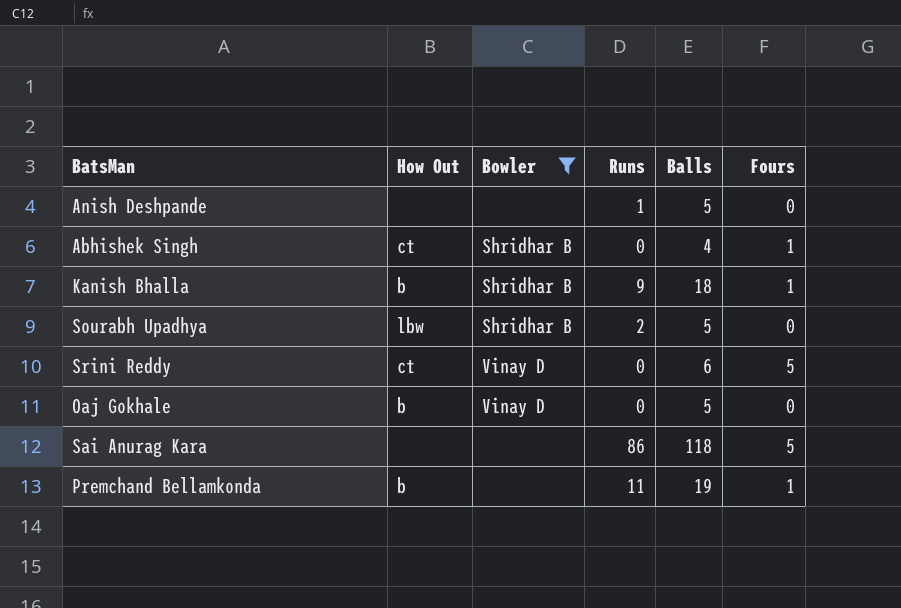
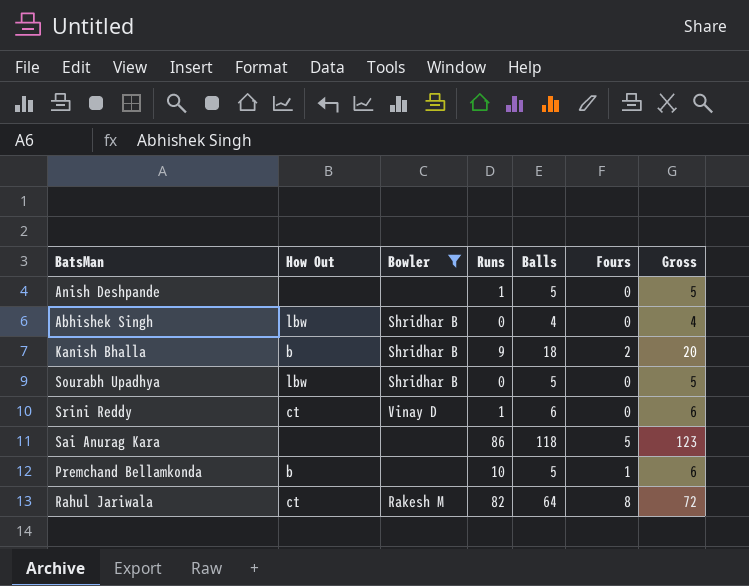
column Gross | formula: none -> [Balls] + [Fours]
row Oaj Gokhale: b | Vinay D | 0 | 5 | 0 -> none
Abhishek Singh | How Out: ct -> lbw
Abhishek Singh | Fours: 1 -> 0
Kanish Bhalla | Fours: 1 -> 2
Sourabh Upadhya | Runs: 2 -> 0
Srini Reddy | Runs: 0 -> 1
Srini Reddy | Fours: 5 -> 0
Premchand Bellamkonda | Runs: 11 -> 10
Premchand Bellamkonda | Balls: 19 -> 5
row Rahul Jariwala: none -> ct | Rakesh M | 82 | 64 | 8 | 72

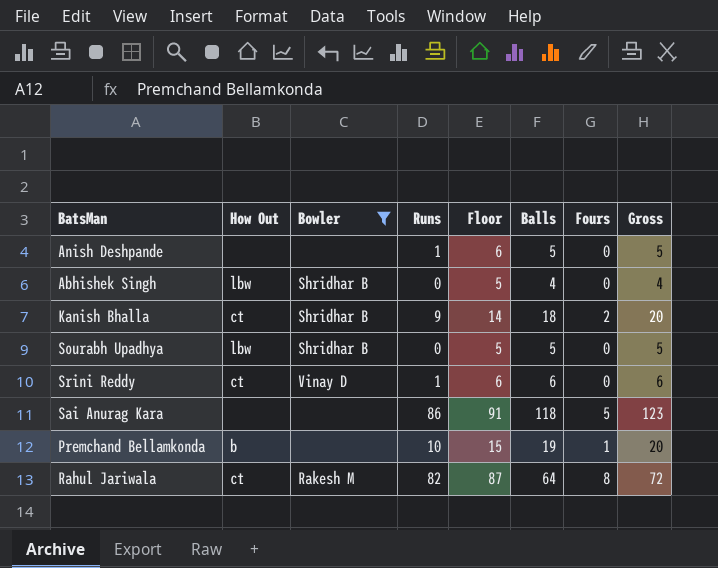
column Floor | formula: none -> [Runs] + 5
Kanish Bhalla | How Out: b -> ct
Premchand Bellamkonda | Balls: 5 -> 19
Premchand Bellamkonda | Gross: 6 -> 20

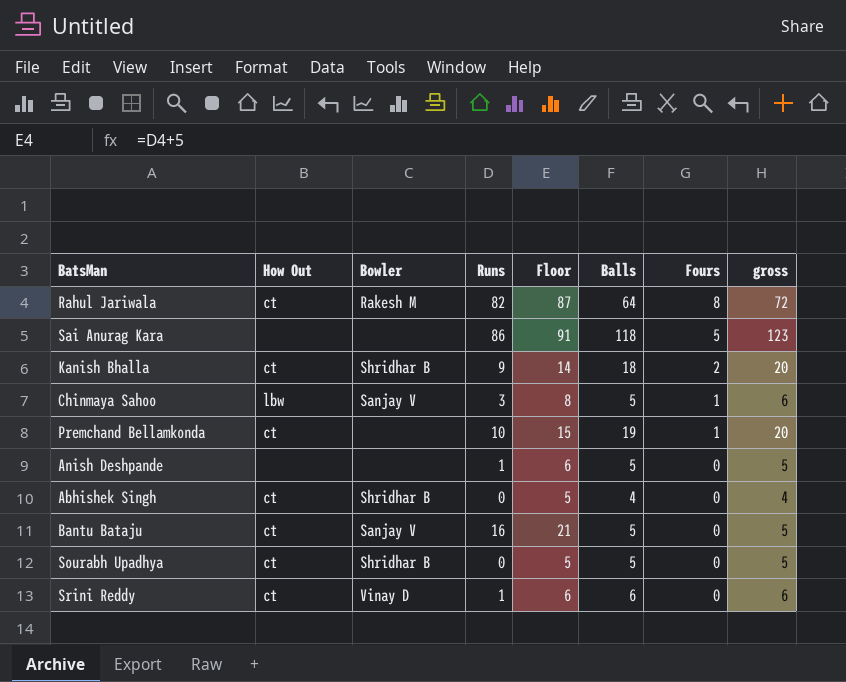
filter: Bowler != Sanjay V -> none
row order: none -> Fours descending
column name: Gross -> gross
Premchand Bellamkonda | How Out: b -> ct
Abhishek Singh | How Out: lbw -> ct
Sourabh Upadhya | How Out: lbw -> ct

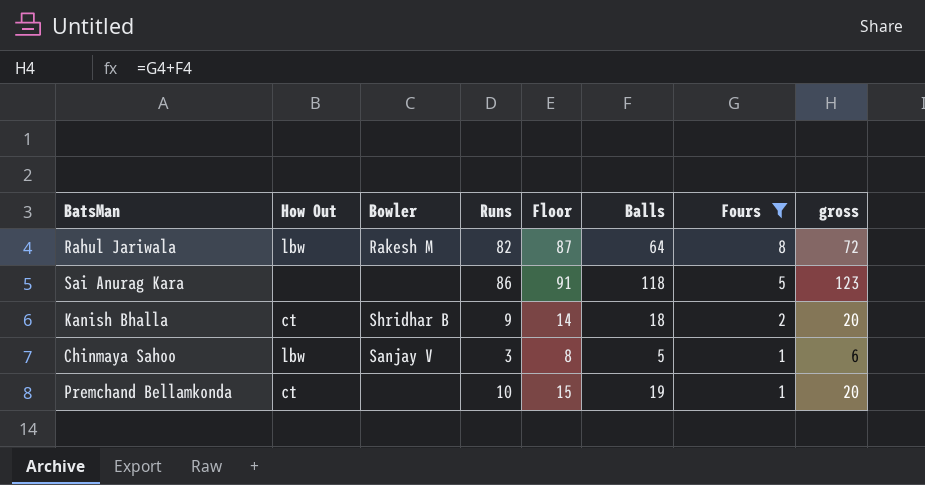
filter: none -> Fours != 0
Rahul Jariwala | How Out: ct -> lbw

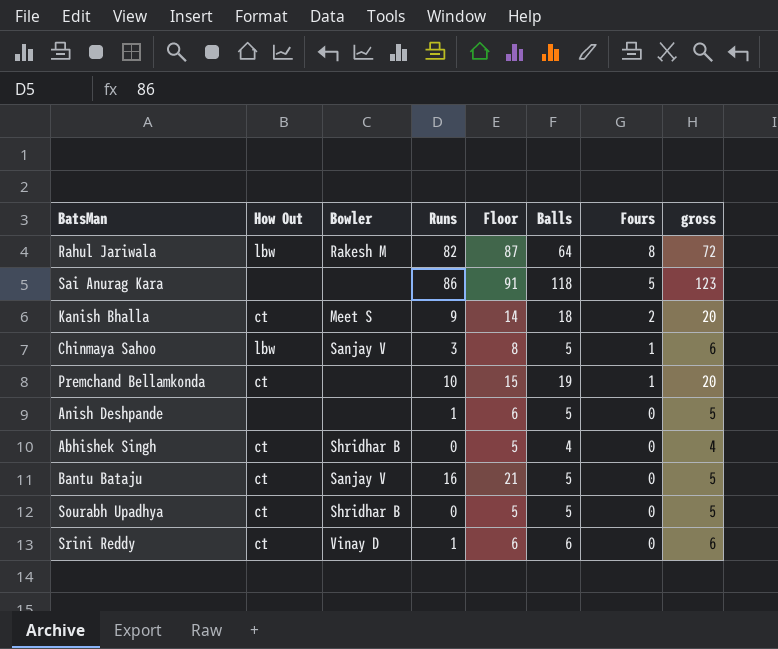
filter: Fours != 0 -> none
Kanish Bhalla | Bowler: Shridhar B -> Meet S

